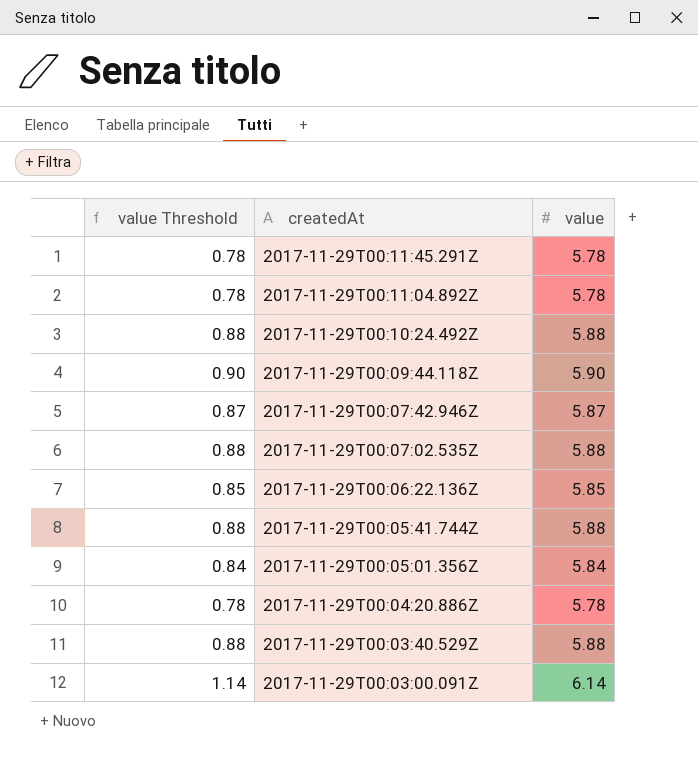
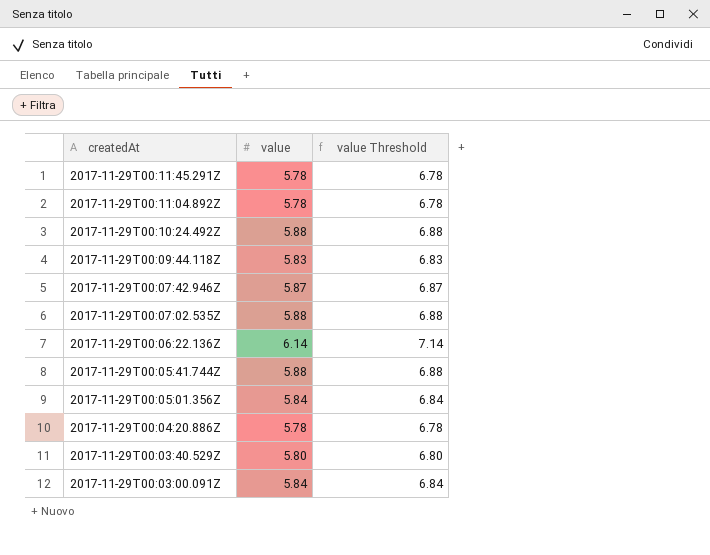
column value Threshold | formula: [value] - 5 -> [value] + 1
column value Threshold | position: 1 -> 3
2017-11-29T00:09:44.118Z | value: 5.90 -> 5.83
2017-11-29T00:06:22.136Z | value: 5.85 -> 6.14
2017-11-29T00:03:40.529Z | value: 5.88 -> 5.80
2017-11-29T00:03:00.091Z | value: 6.14 -> 5.84

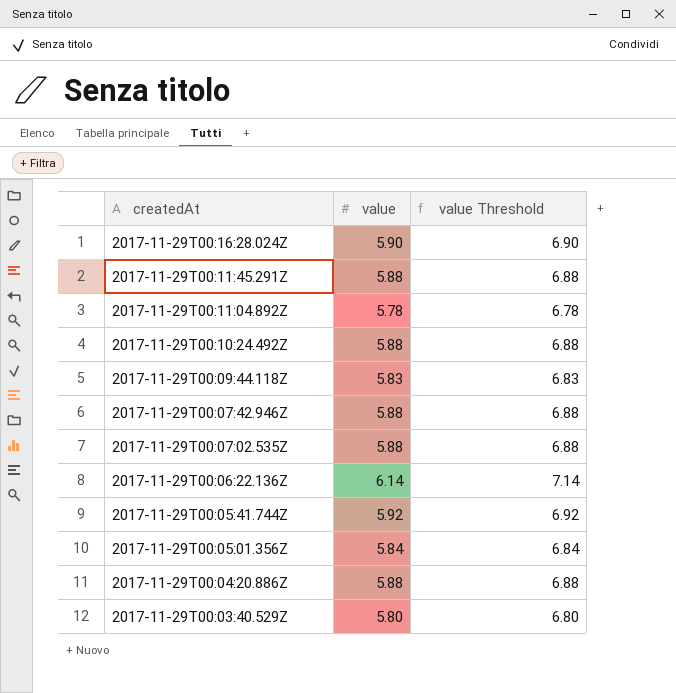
row 2017-11-29T00:03:00.091Z: 5.84 | 6.84 -> none
row 2017-11-29T00:16:28.024Z: none -> 5.90 | 6.90
2017-11-29T00:11:45.291Z | value: 5.78 -> 5.88
2017-11-29T00:11:45.291Z | value Threshold: 6.78 -> 6.88
2017-11-29T00:07:42.946Z | value: 5.87 -> 5.88
2017-11-29T00:07:42.946Z | value Threshold: 6.87 -> 6.88
2017-11-29T00:05:41.744Z | value: 5.88 -> 5.92
2017-11-29T00:05:41.744Z | value Threshold: 6.88 -> 6.92
2017-11-29T00:04:20.886Z | value: 5.78 -> 5.88
2017-11-29T00:04:20.886Z | value Threshold: 6.78 -> 6.88

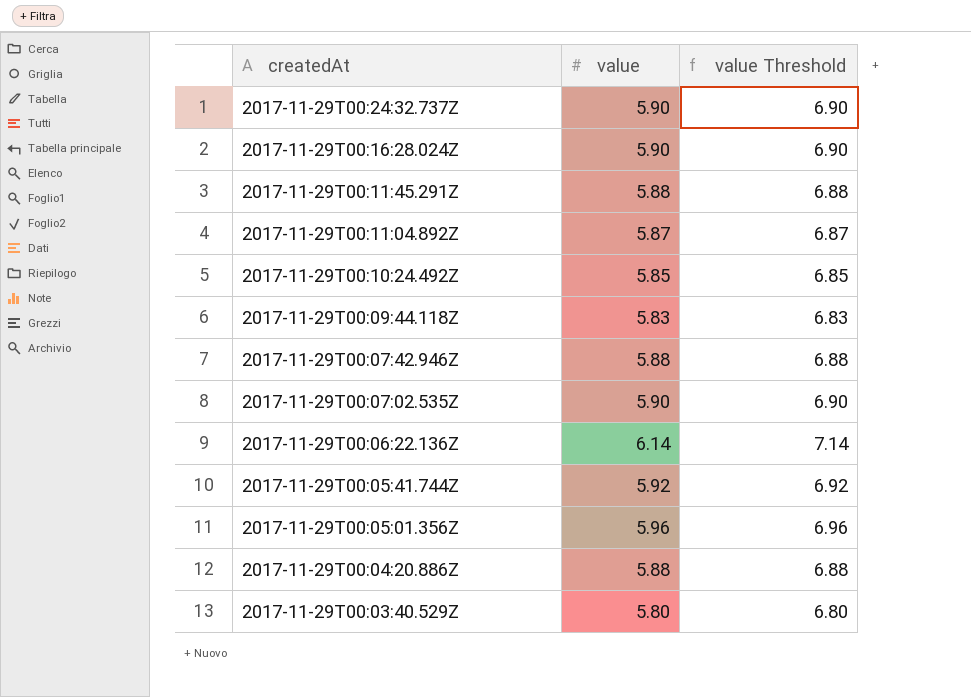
row 2017-11-29T00:24:32.737Z: none -> 5.90 | 6.90
2017-11-29T00:11:04.892Z | value: 5.78 -> 5.87
2017-11-29T00:11:04.892Z | value Threshold: 6.78 -> 6.87
2017-11-29T00:10:24.492Z | value: 5.88 -> 5.85
2017-11-29T00:10:24.492Z | value Threshold: 6.88 -> 6.85
2017-11-29T00:07:02.535Z | value: 5.88 -> 5.90
2017-11-29T00:07:02.535Z | value Threshold: 6.88 -> 6.90
2017-11-29T00:05:01.356Z | value: 5.84 -> 5.96
2017-11-29T00:05:01.356Z | value Threshold: 6.84 -> 6.96

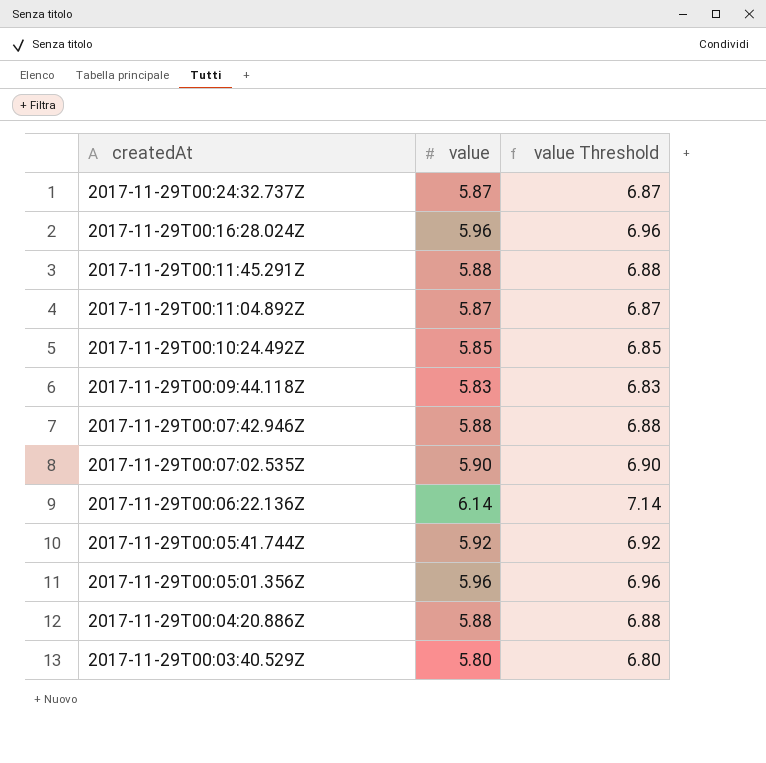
2017-11-29T00:24:32.737Z | value: 5.90 -> 5.87
2017-11-29T00:24:32.737Z | value Threshold: 6.90 -> 6.87
2017-11-29T00:16:28.024Z | value: 5.90 -> 5.96
2017-11-29T00:16:28.024Z | value Threshold: 6.90 -> 6.96

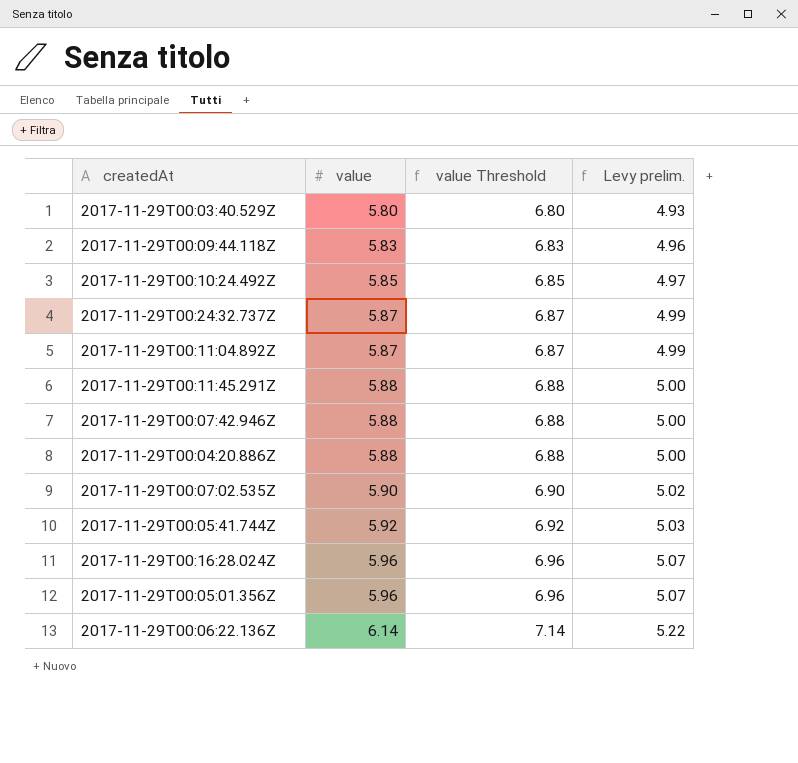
row order: createdAt descending -> value ascending
column Levy prelim. | formula: none -> [value] * 0.85

